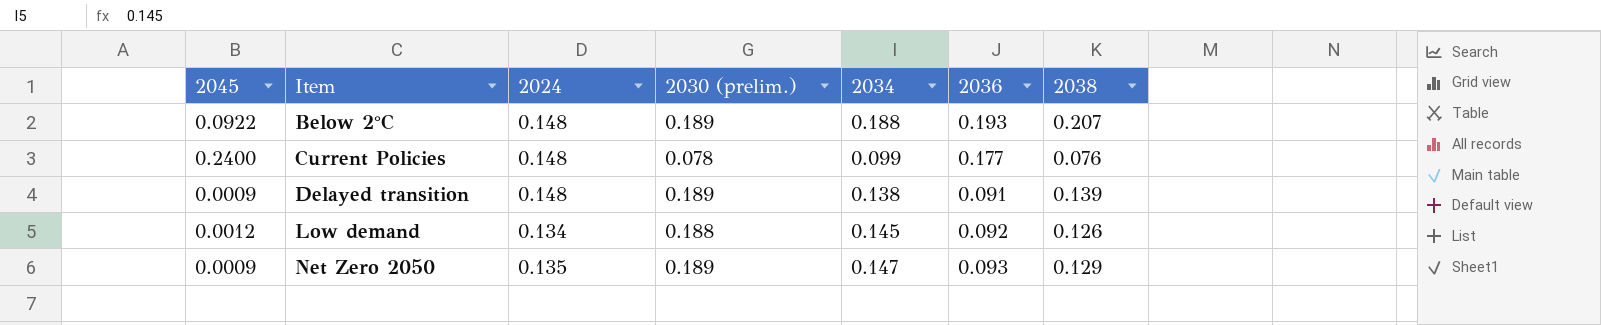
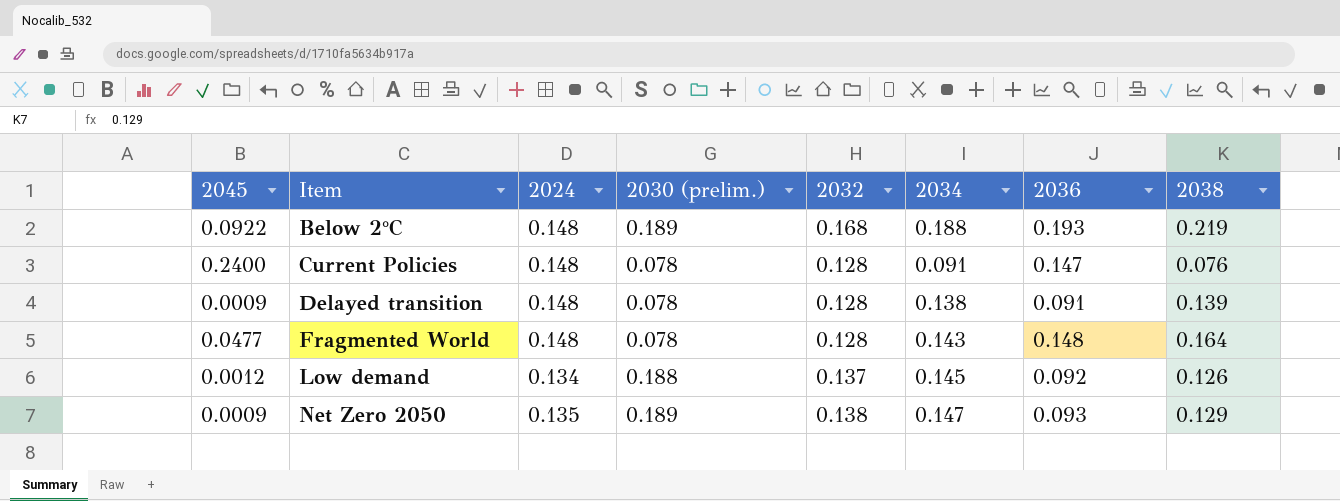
column 2032 | position: none -> 5
Below 2°C | 2038: 0.207 -> 0.219
Current Policies | 2034: 0.099 -> 0.091
Current Policies | 2036: 0.177 -> 0.147
Delayed transition | 2030 (prelim.): 0.189 -> 0.078
row Fragmented World: none -> 0.0477 | 0.148 | 0.078 | 0.128 | 0.143 | 0.148 | 0.164

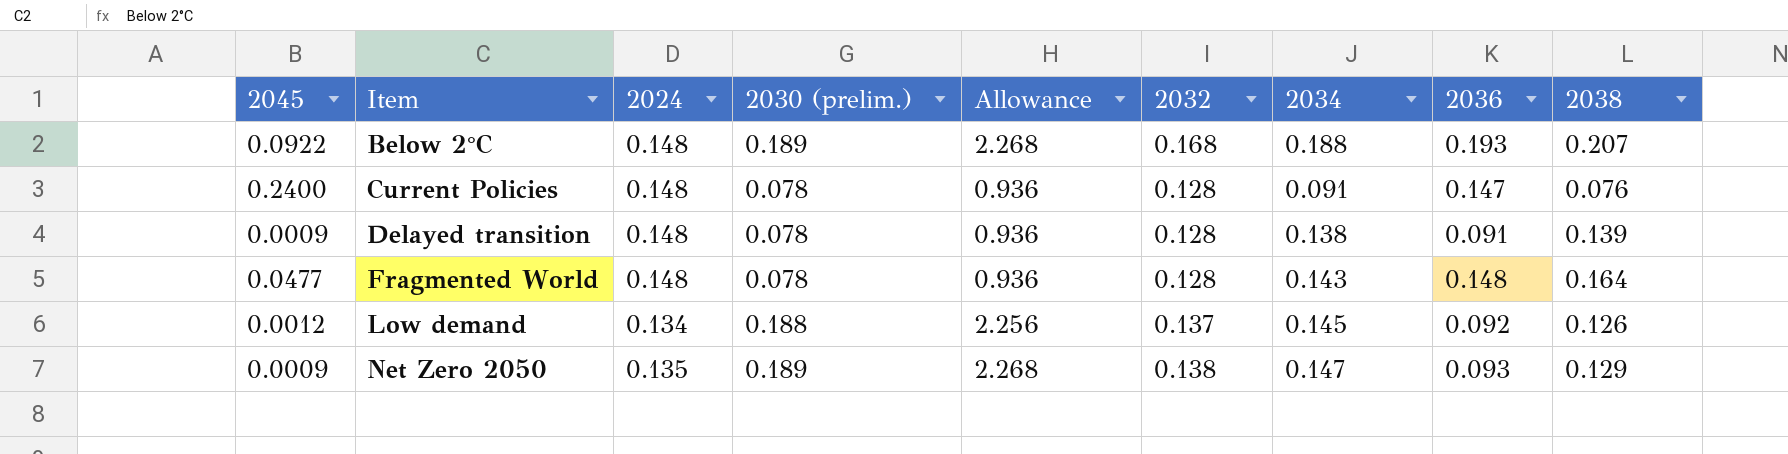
column Allowance | formula: none -> [2030 (prelim.)] * 12
Below 2°C | 2038: 0.219 -> 0.207

